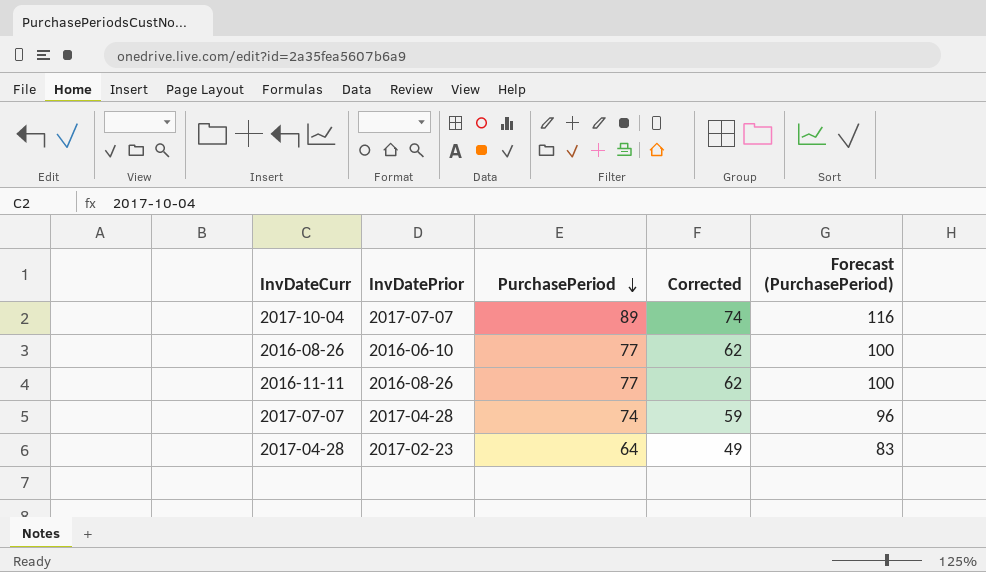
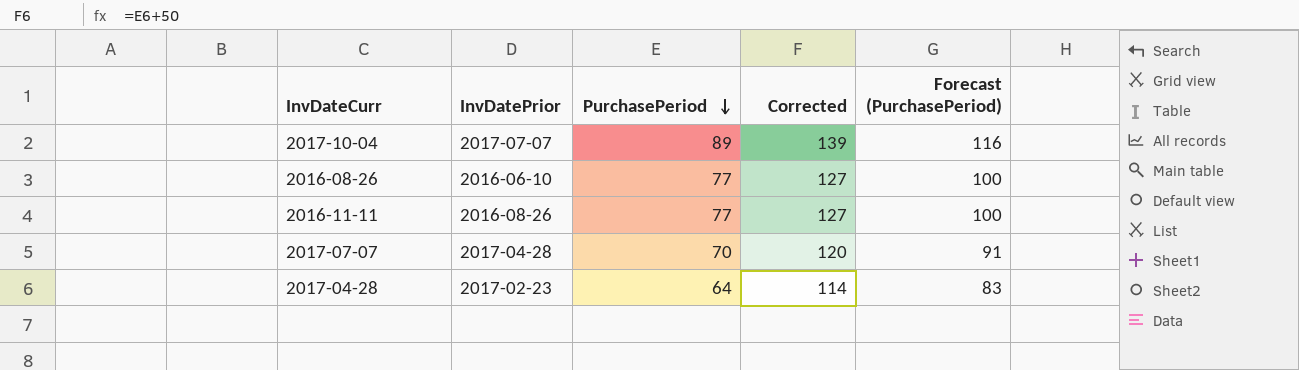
column Corrected | formula: [PurchasePeriod] - 15 -> [PurchasePeriod] + 50
2017-07-07 | PurchasePeriod: 74 -> 70
2017-07-07 | Forecast (PurchasePeriod): 96 -> 91

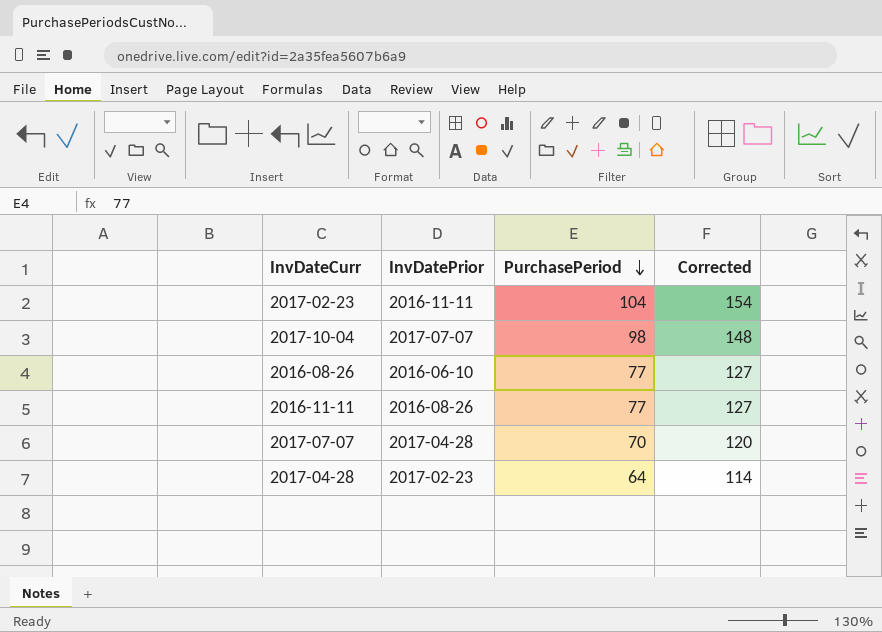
column Forecast (PurchasePeriod) | formula: [PurchasePeriod] * 1.3 -> none
row 2017-02-23: none -> 2016-11-11 | 104 | 154
2017-10-04 | PurchasePeriod: 89 -> 98
2017-10-04 | Corrected: 139 -> 148

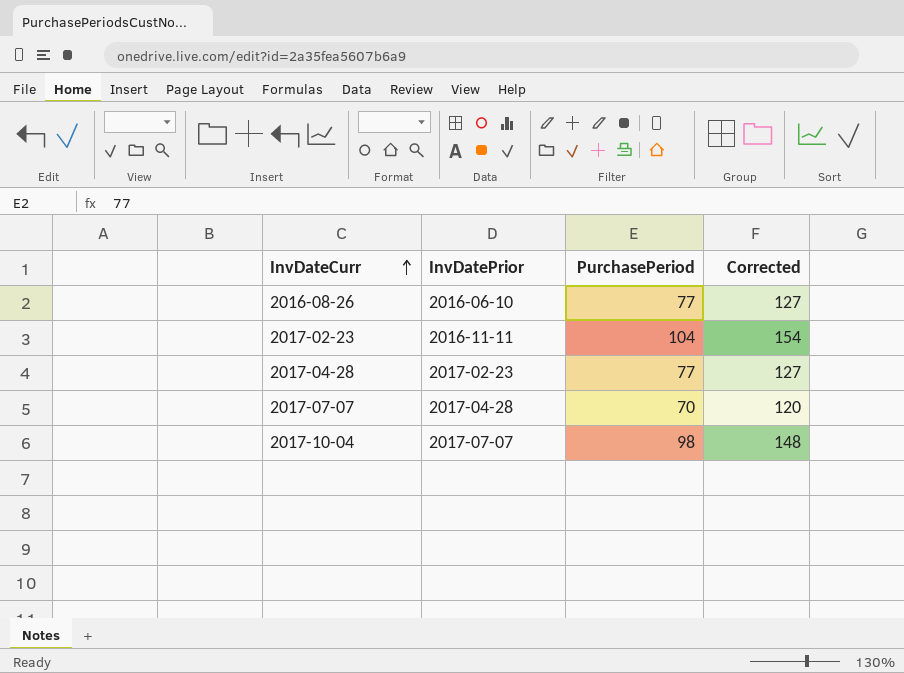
row order: PurchasePeriod descending -> InvDateCurr ascending
row 2016-11-11: 2016-08-26 | 77 | 127 -> none
2017-04-28 | PurchasePeriod: 64 -> 77
2017-04-28 | Corrected: 114 -> 127

